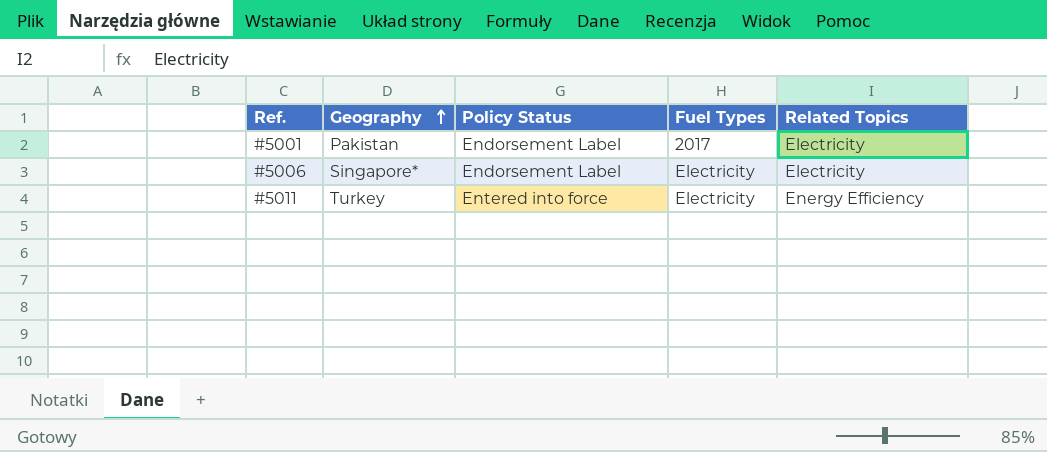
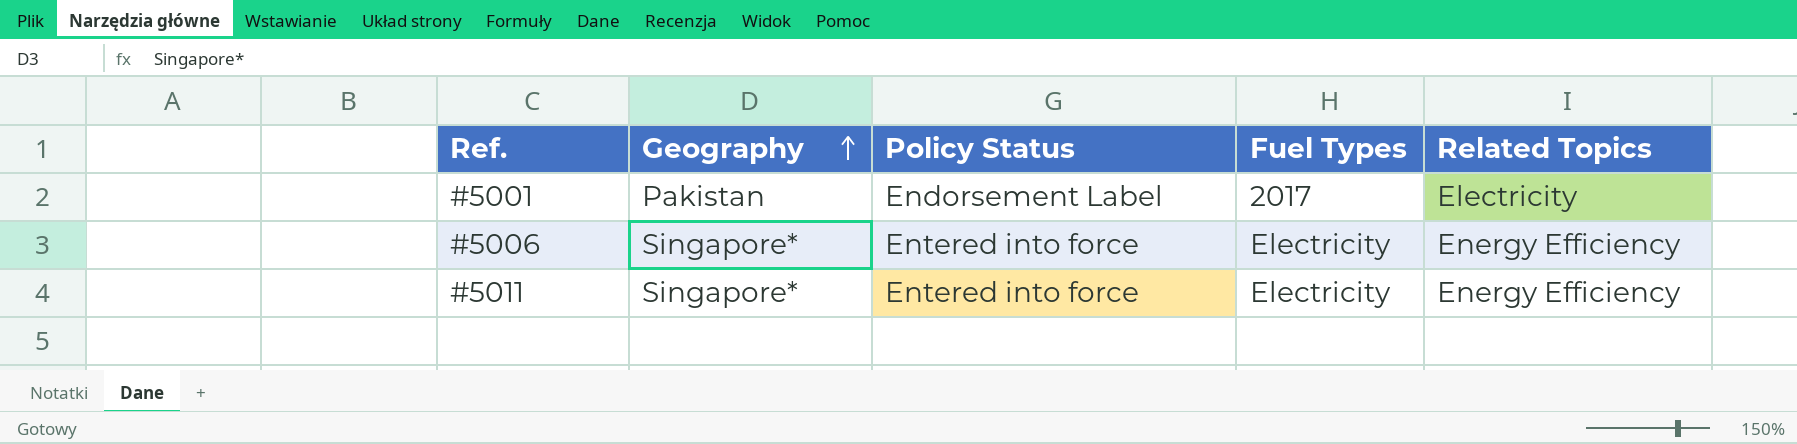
#5006 | Policy Status: Endorsement Label -> Entered into force
#5006 | Related Topics: Electricity -> Energy Efficiency
#5011 | Geography: Turkey -> Singapore*

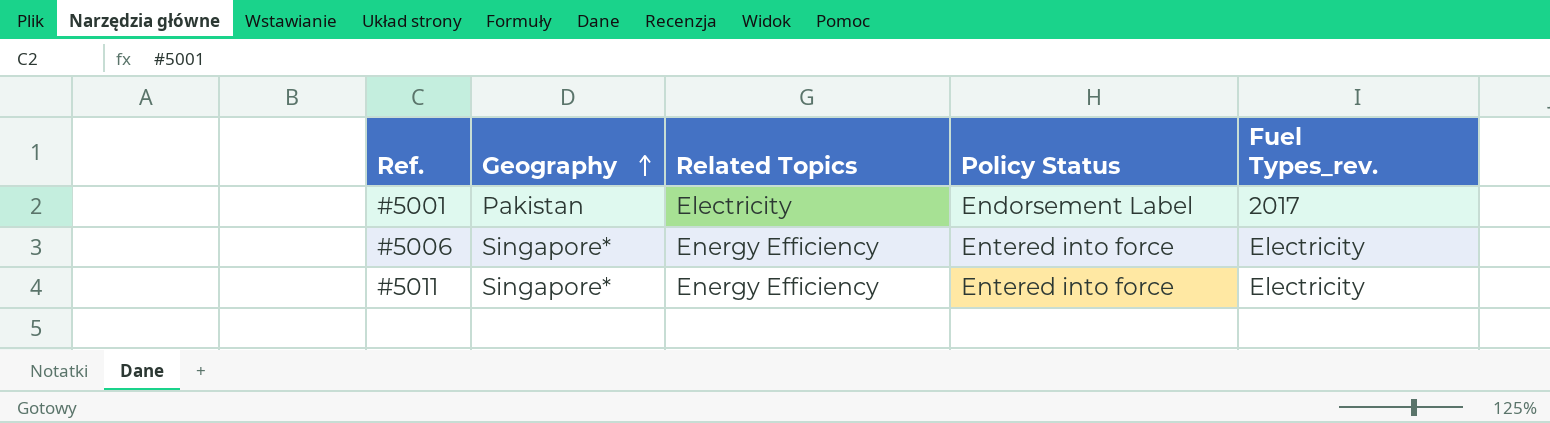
column Related Topics | position: 5 -> 3
column name: Fuel Types -> Fuel Types_rev.

